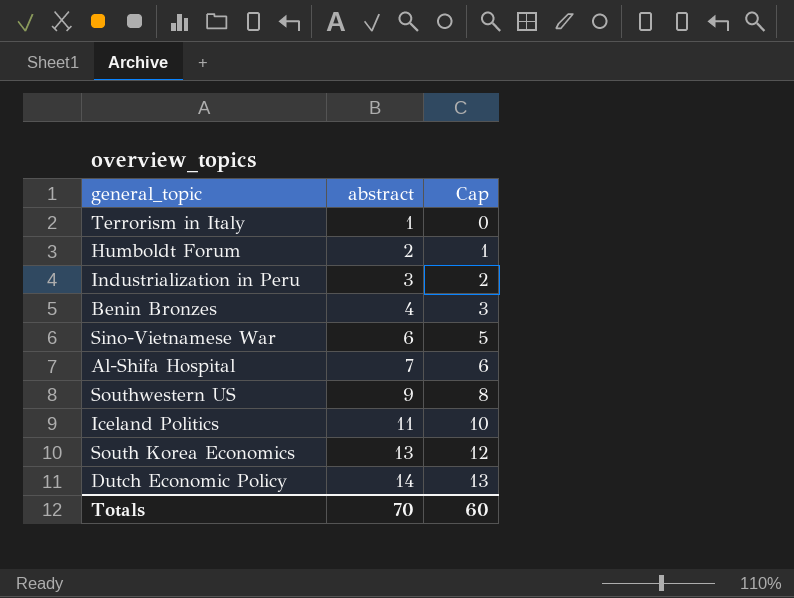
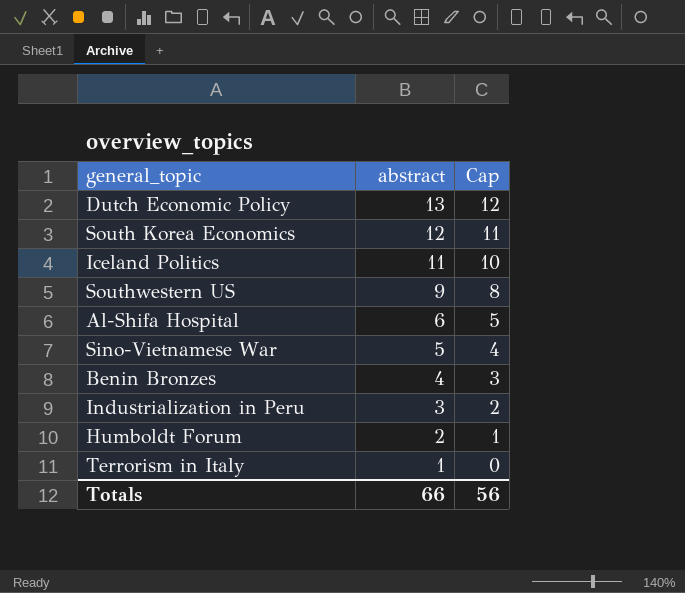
row order: abstract ascending -> abstract descending
Dutch Economic Policy | abstract: 14 -> 13
Dutch Economic Policy | Cap: 13 -> 12
South Korea Economics | abstract: 13 -> 12
South Korea Economics | Cap: 12 -> 11
Al-Shifa Hospital | abstract: 7 -> 6
Al-Shifa Hospital | Cap: 6 -> 5
Sino-Vietnamese War | abstract: 6 -> 5
Sino-Vietnamese War | Cap: 5 -> 4
Totals | abstract: 70 -> 66
Totals | Cap: 60 -> 56

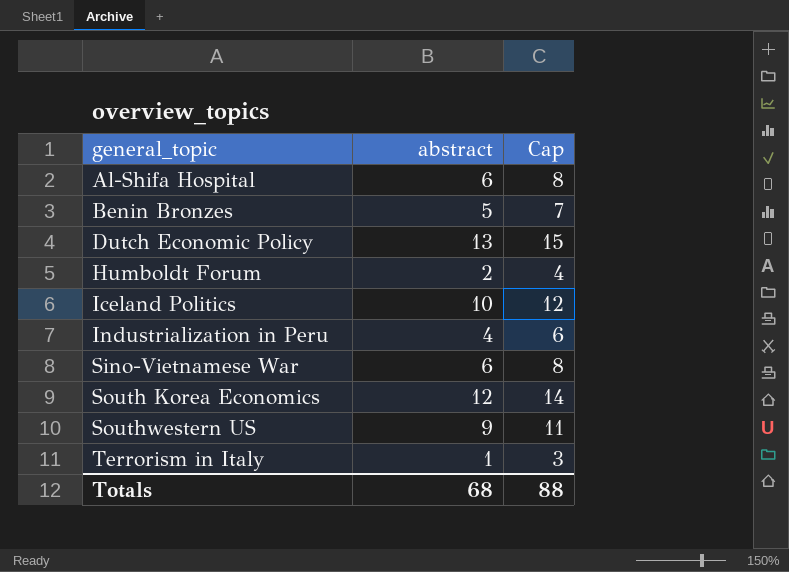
row order: abstract descending -> general_topic ascending
column Cap | formula: [abstract] - 1 -> [abstract] + 2
Benin Bronzes | abstract: 4 -> 5
Iceland Politics | abstract: 11 -> 10
Industrialization in Peru | abstract: 3 -> 4
Sino-Vietnamese War | abstract: 5 -> 6
Totals | abstract: 66 -> 68
Totals | Cap: 56 -> 88

